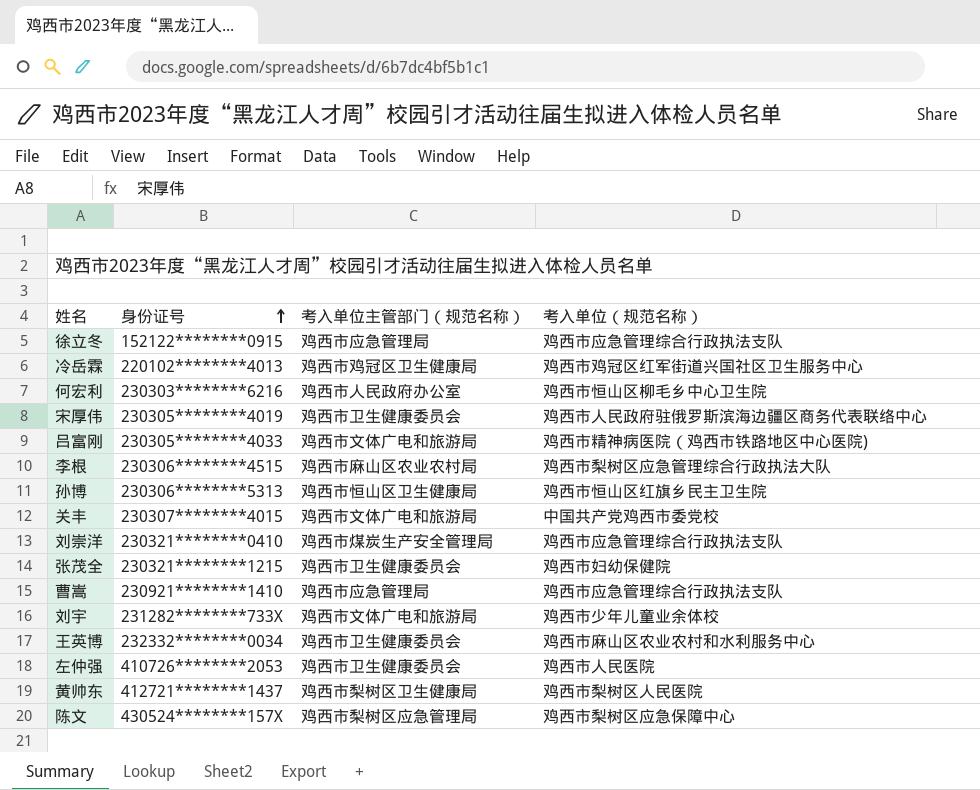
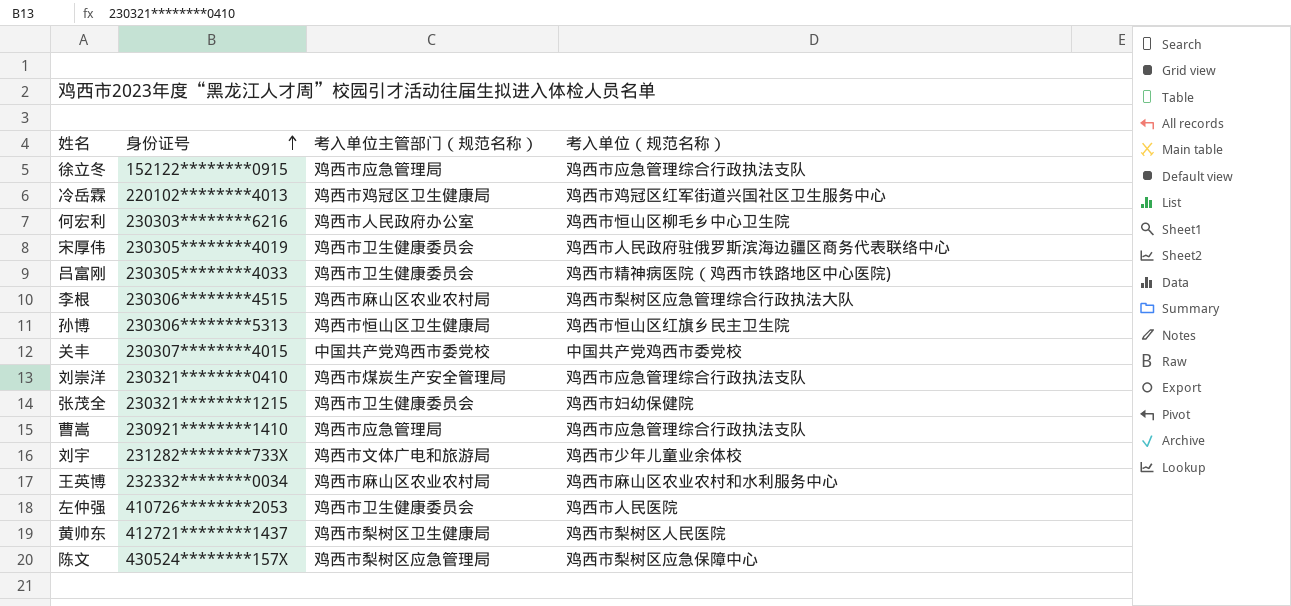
吕富刚 | 考入单位主管部门（规范名称）: 鸡西市文体广电和旅游局 -> 鸡西市卫生健康委员会
关丰 | 考入单位主管部门（规范名称）: 鸡西市文体广电和旅游局 -> 中国共产党鸡西市委党校
王英博 | 考入单位主管部门（规范名称）: 鸡西市卫生健康委员会 -> 鸡西市麻山区农业农村局

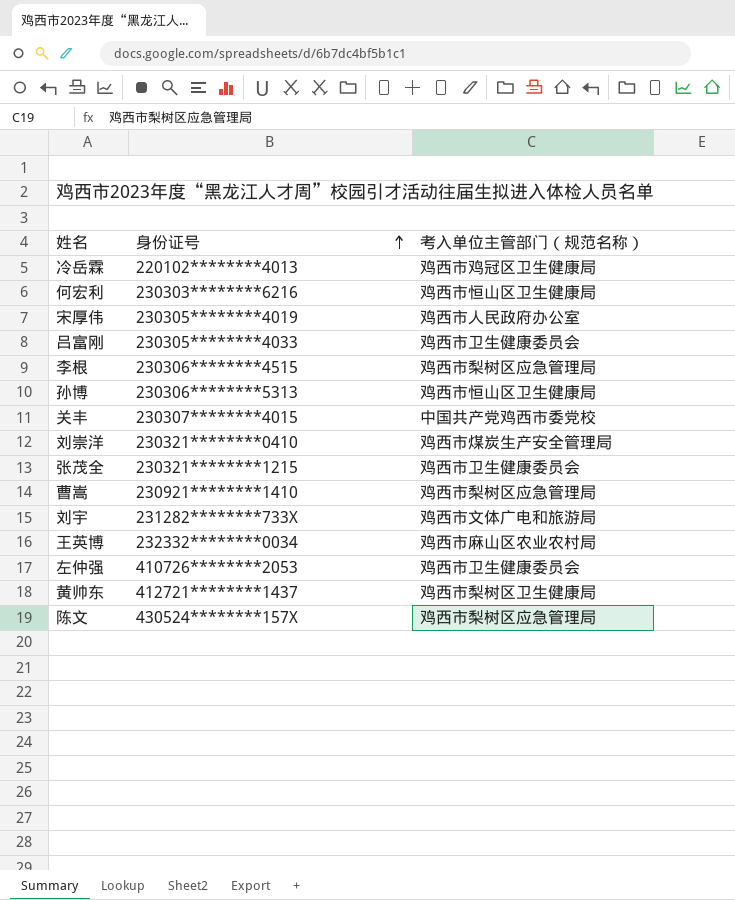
column 考入单位（规范名称） | position: 4 -> none
row 徐立冬: 152122********0915 | 鸡西市应急管理局 | 鸡西市应急管理综合行政执法支队 -> none
何宏利 | 考入单位主管部门（规范名称）: 鸡西市人民政府办公室 -> 鸡西市恒山区卫生健康局
宋厚伟 | 考入单位主管部门（规范名称）: 鸡西市卫生健康委员会 -> 鸡西市人民政府办公室
李根 | 考入单位主管部门（规范名称）: 鸡西市麻山区农业农村局 -> 鸡西市梨树区应急管理局
曹嵩 | 考入单位主管部门（规范名称）: 鸡西市应急管理局 -> 鸡西市梨树区应急管理局

